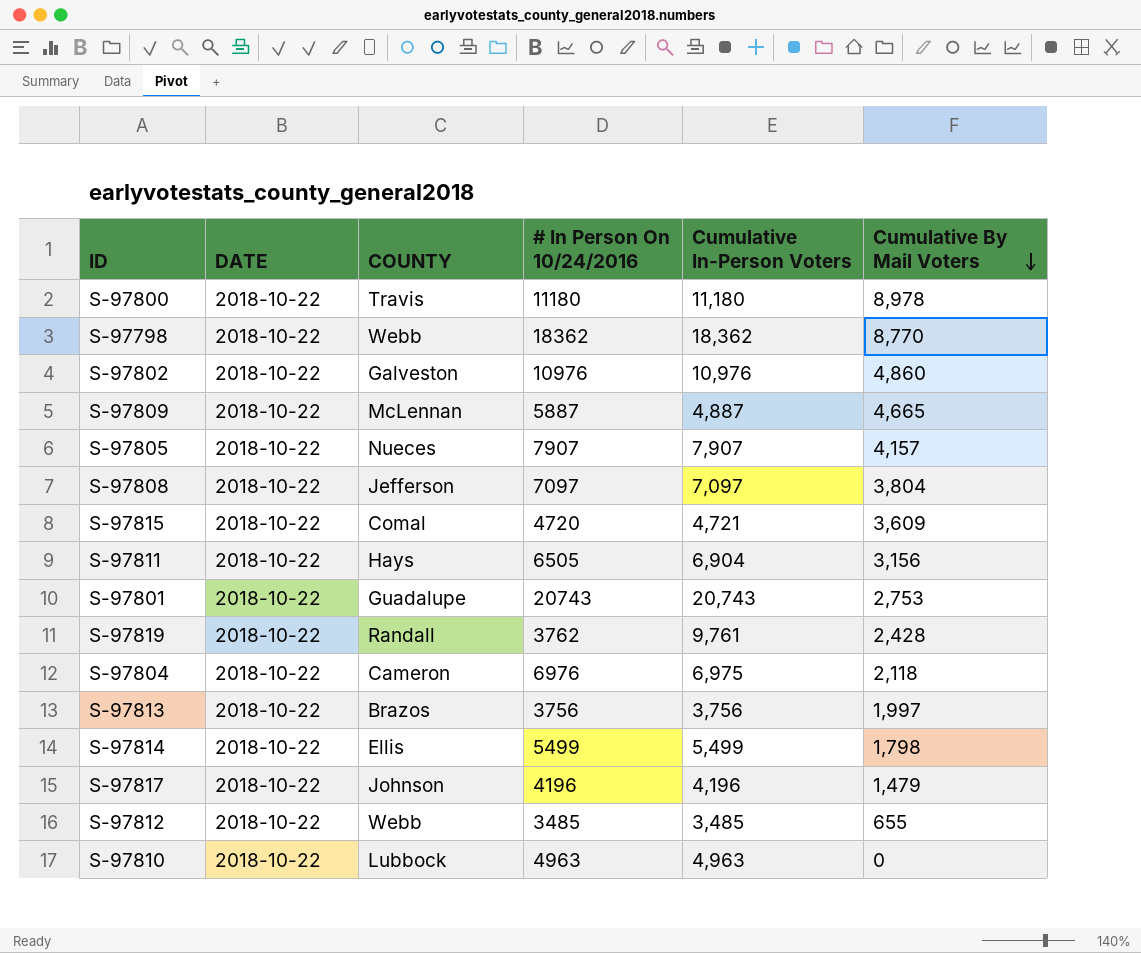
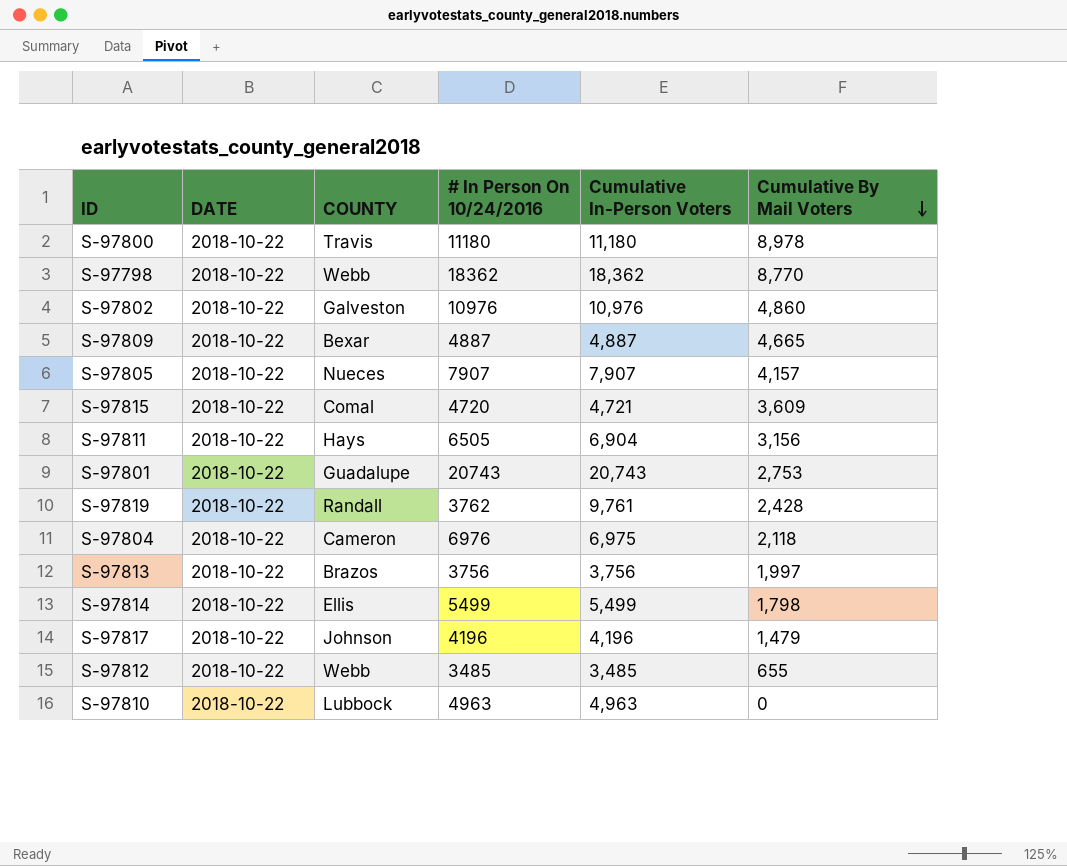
row S-97808: 2018-10-22 | Jefferson | 7097 | 7,097 | 3,804 -> none
S-97809 | COUNTY: McLennan -> Bexar
S-97809 | # In Person On 10/24/2016: 5887 -> 4887

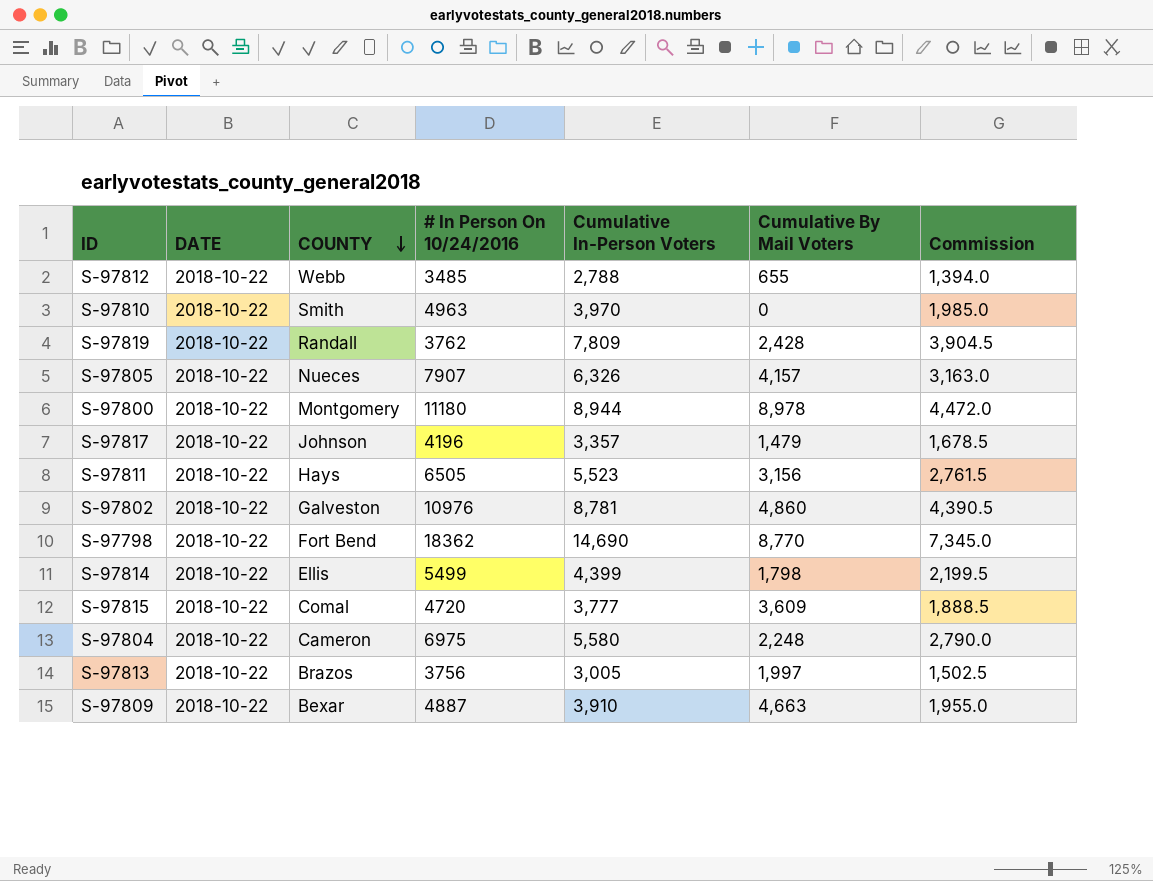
row order: Cumulative By Mail Voters descending -> COUNTY descending
column Commission | formula: none -> [Cumulative In-Person Voters] * 0.5
row S-97801: 2018-10-22 | Guadalupe | 20743 | 20,743 | 2,753 -> none
S-97812 | Cumulative In-Person Voters: 3,485 -> 2,788
S-97810 | COUNTY: Lubbock -> Smith
S-97810 | Cumulative In-Person Voters: 4,963 -> 3,970
S-97819 | Cumulative In-Person Voters: 9,761 -> 7,809
S-97805 | Cumulative In-Person Voters: 7,907 -> 6,326
S-97800 | COUNTY: Travis -> Montgomery
S-97800 | Cumulative In-Person Voters: 11,180 -> 8,944
S-97817 | Cumulative In-Person Voters: 4,196 -> 3,357
S-97811 | Cumulative In-Person Voters: 6,904 -> 5,523
S-97802 | Cumulative In-Person Voters: 10,976 -> 8,781
S-97798 | COUNTY: Webb -> Fort Bend
S-97798 | Cumulative In-Person Voters: 18,362 -> 14,690
S-97814 | Cumulative In-Person Voters: 5,499 -> 4,399
S-97815 | Cumulative In-Person Voters: 4,721 -> 3,777
S-97804 | # In Person On 10/24/2016: 6976 -> 6975
S-97804 | Cumulative In-Person Voters: 6,975 -> 5,580
S-97804 | Cumulative By Mail Voters: 2,118 -> 2,248
S-97813 | Cumulative In-Person Voters: 3,756 -> 3,005
S-97809 | Cumulative In-Person Voters: 4,887 -> 3,910
S-97809 | Cumulative By Mail Voters: 4,665 -> 4,663

